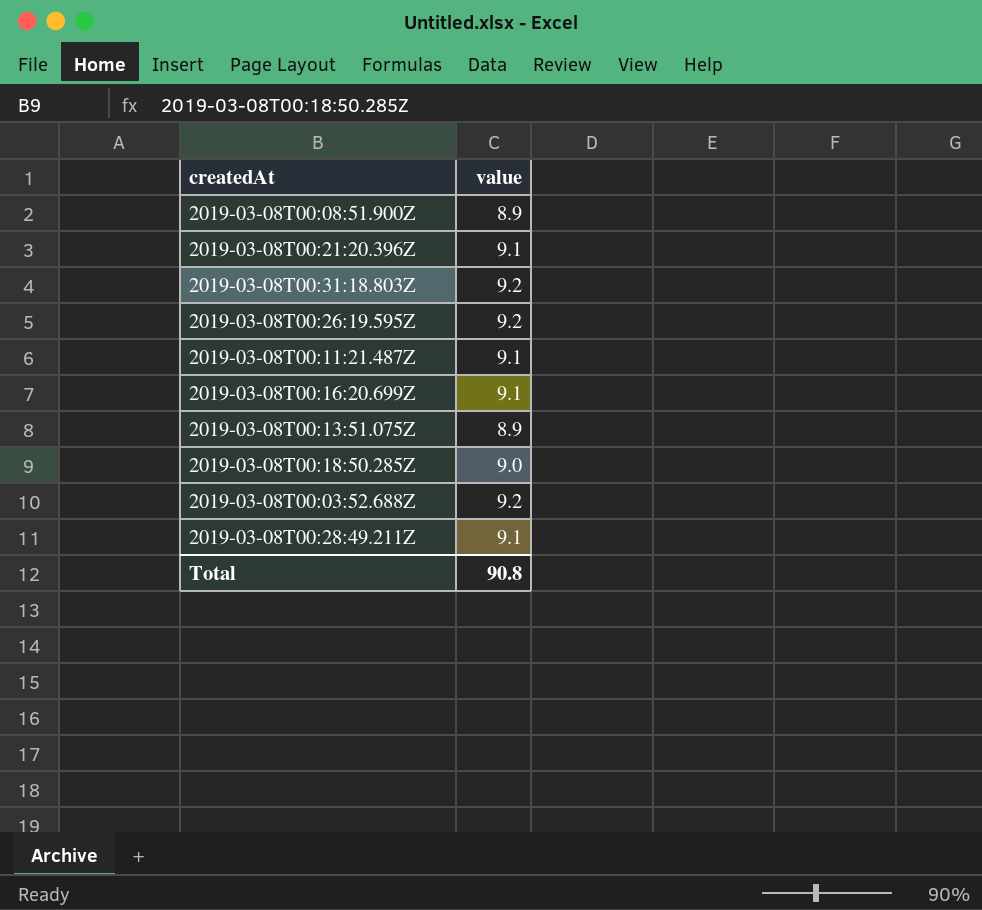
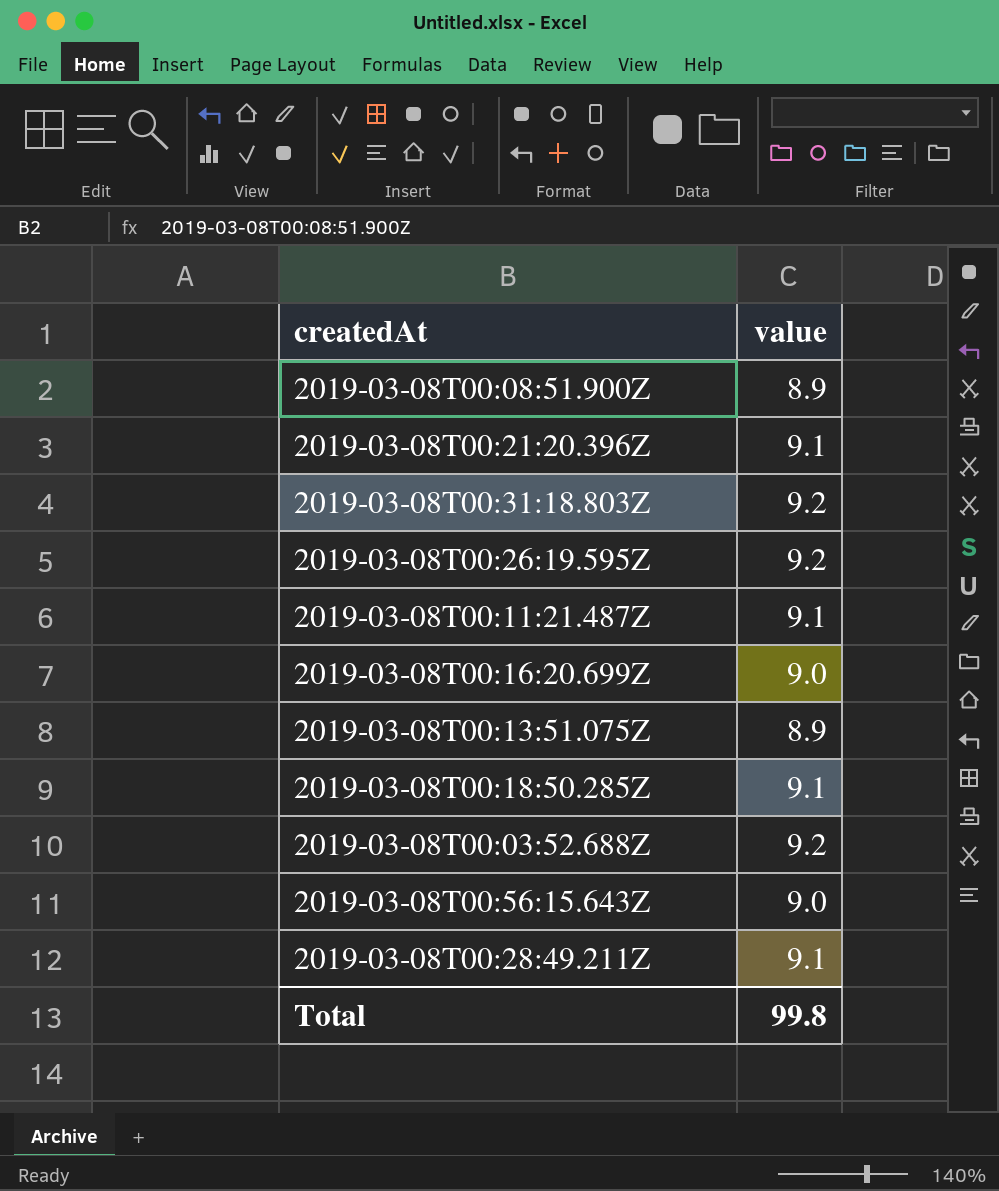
2019-03-08T00:16:20.699Z | value: 9.1 -> 9.0
2019-03-08T00:18:50.285Z | value: 9.0 -> 9.1
row 2019-03-08T00:56:15.643Z: none -> 9.0
Total | value: 90.8 -> 99.8

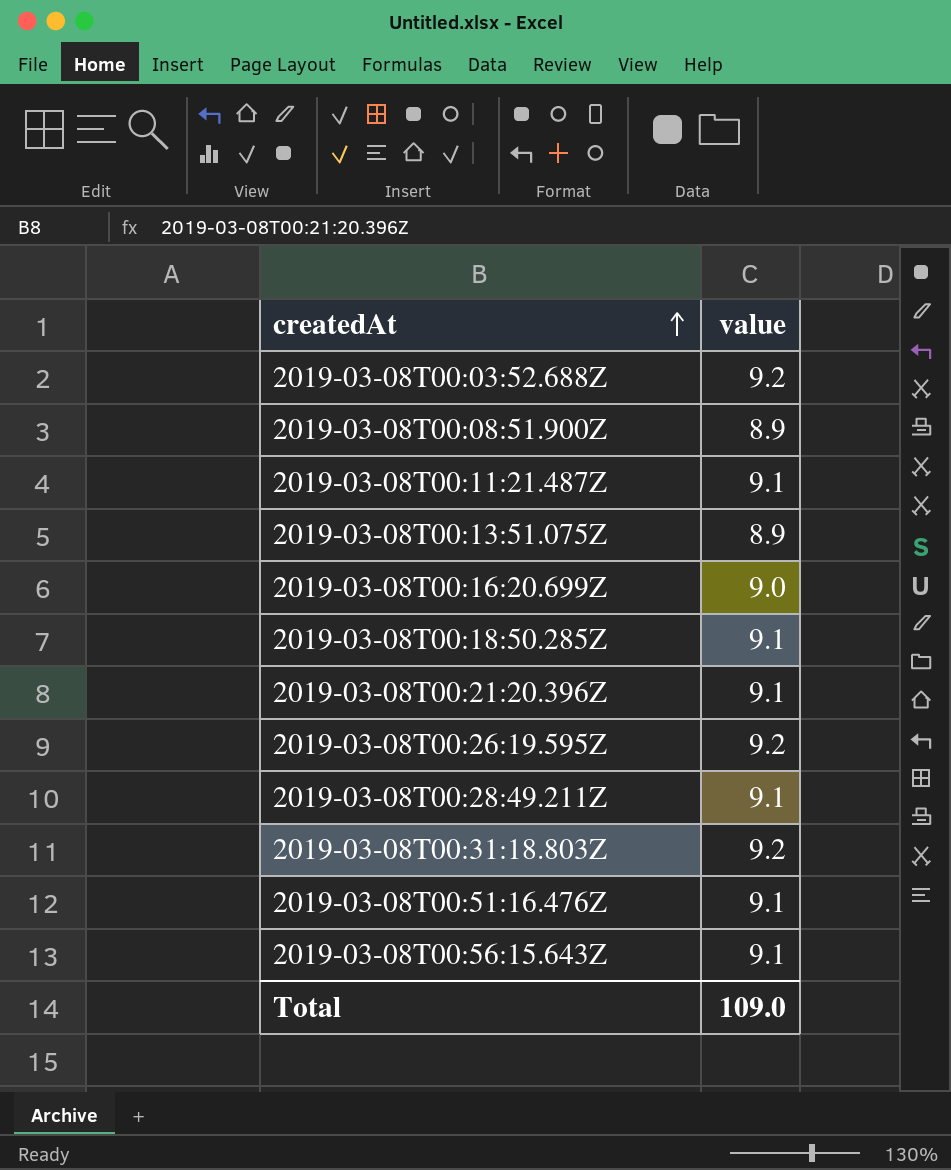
row order: none -> createdAt ascending
row 2019-03-08T00:51:16.476Z: none -> 9.1
2019-03-08T00:56:15.643Z | value: 9.0 -> 9.1
Total | value: 99.8 -> 109.0

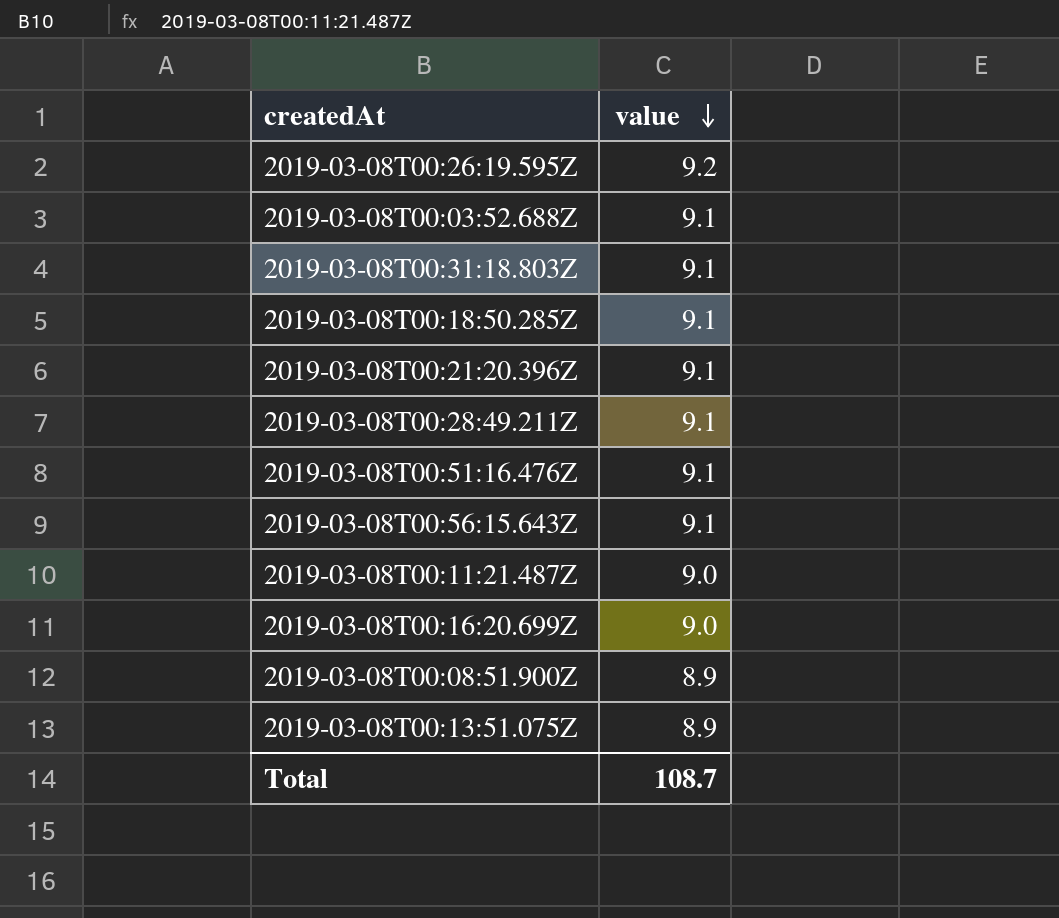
row order: createdAt ascending -> value descending
2019-03-08T00:03:52.688Z | value: 9.2 -> 9.1
2019-03-08T00:31:18.803Z | value: 9.2 -> 9.1
2019-03-08T00:11:21.487Z | value: 9.1 -> 9.0
Total | value: 109.0 -> 108.7

